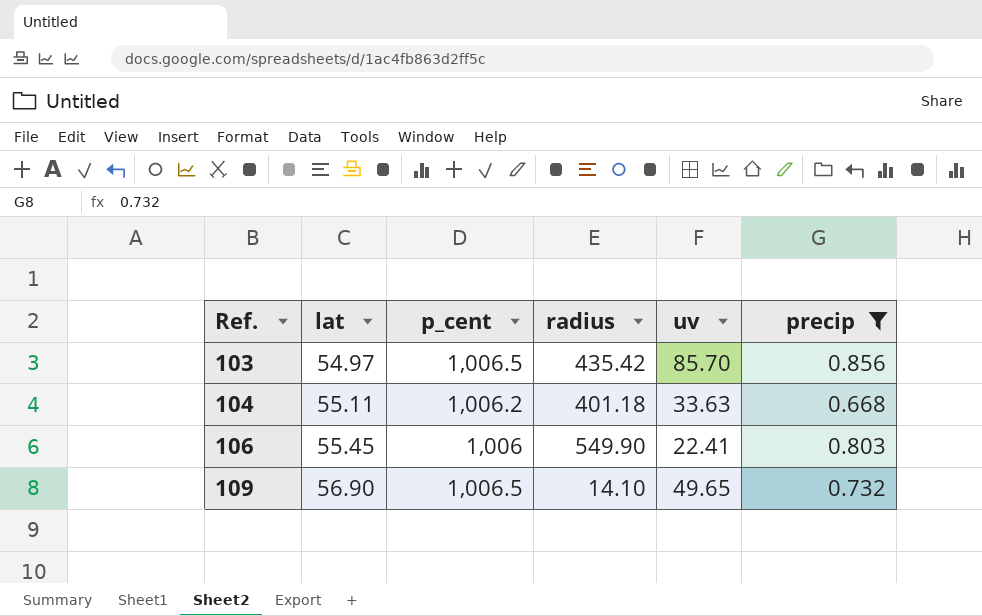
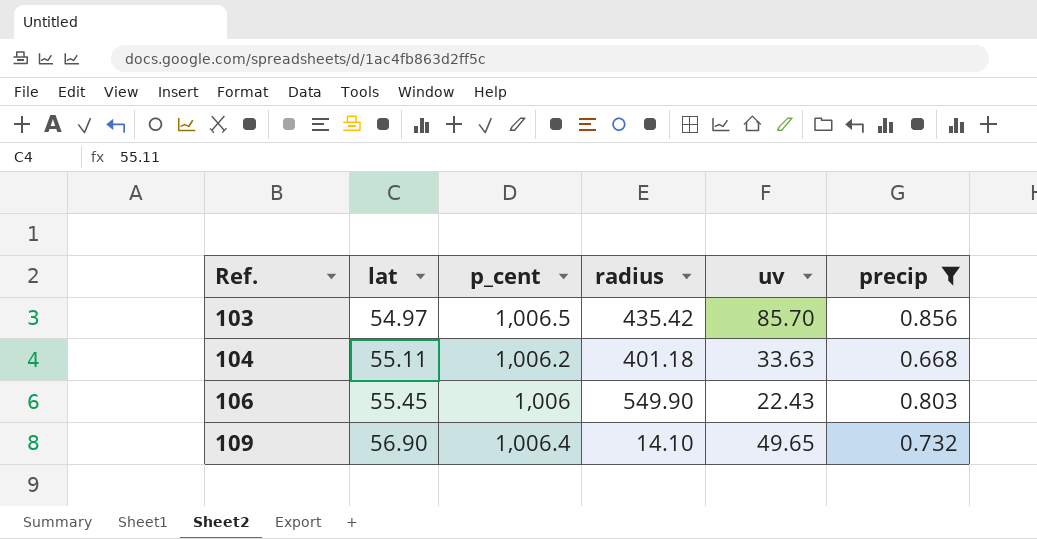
106 | uv: 22.41 -> 22.43
109 | p_cent: 1,006.5 -> 1,006.4

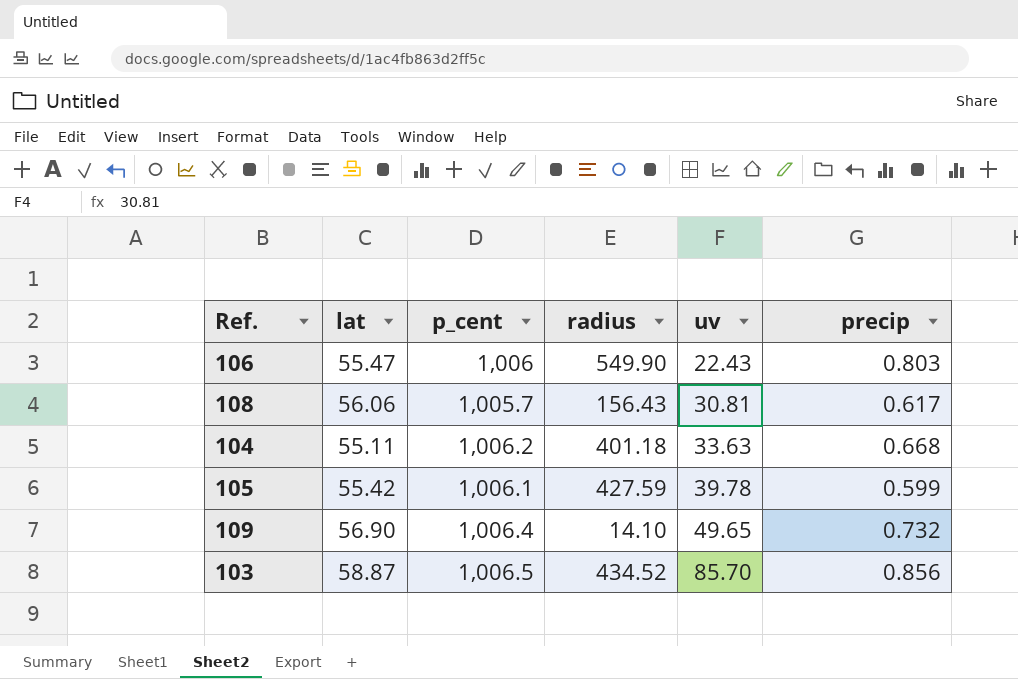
filter: precip >= 0.668 -> none
row order: Ref. ascending -> uv ascending
106 | lat: 55.45 -> 55.47
103 | lat: 54.97 -> 58.87
103 | radius: 435.42 -> 434.52

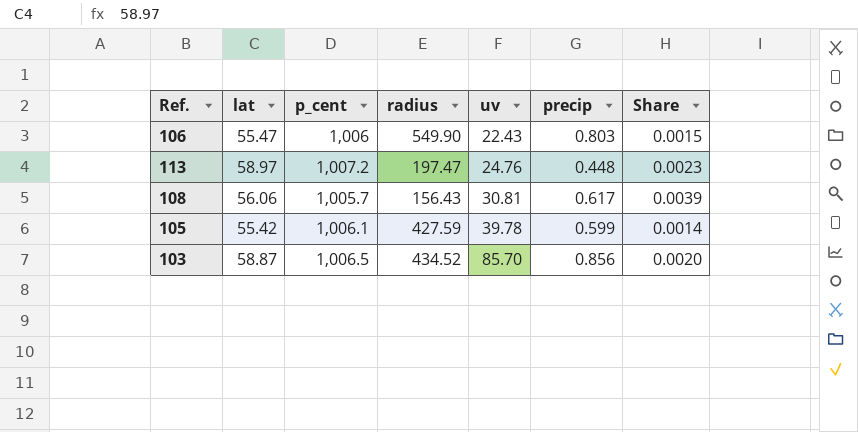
column Share | formula: none -> [precip] / [radius]
row 104: 55.11 | 1,006.2 | 401.18 | 33.63 | 0.668 -> none
row 109: 56.90 | 1,006.4 | 14.10 | 49.65 | 0.732 -> none
row 113: none -> 58.97 | 1,007.2 | 197.47 | 24.76 | 0.448 | 0.0023

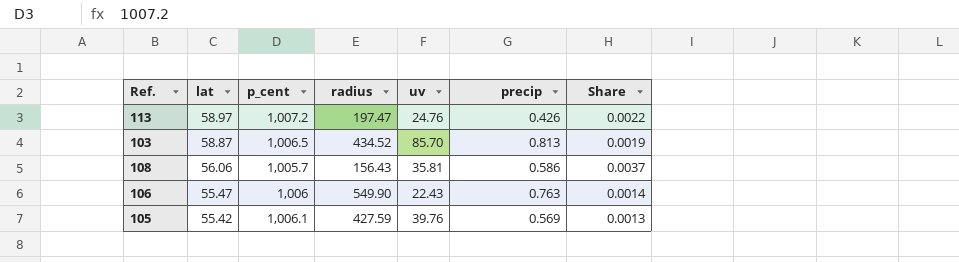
row order: uv ascending -> lat descending
113 | precip: 0.448 -> 0.426
113 | Share: 0.0023 -> 0.0022
103 | precip: 0.856 -> 0.813
103 | Share: 0.0020 -> 0.0019
108 | uv: 30.81 -> 35.81
108 | precip: 0.617 -> 0.586
108 | Share: 0.0039 -> 0.0037
106 | precip: 0.803 -> 0.763
106 | Share: 0.0015 -> 0.0014
105 | uv: 39.78 -> 39.76
105 | precip: 0.599 -> 0.569
105 | Share: 0.0014 -> 0.0013

